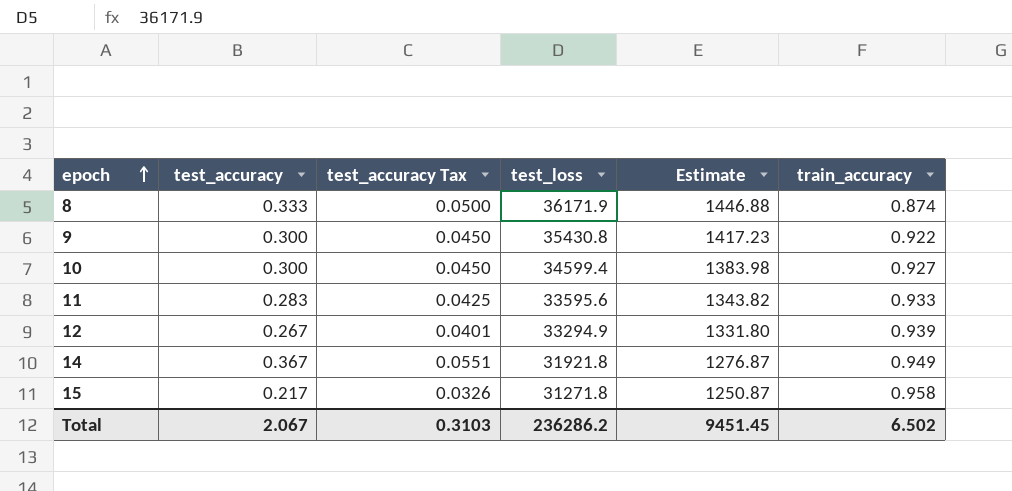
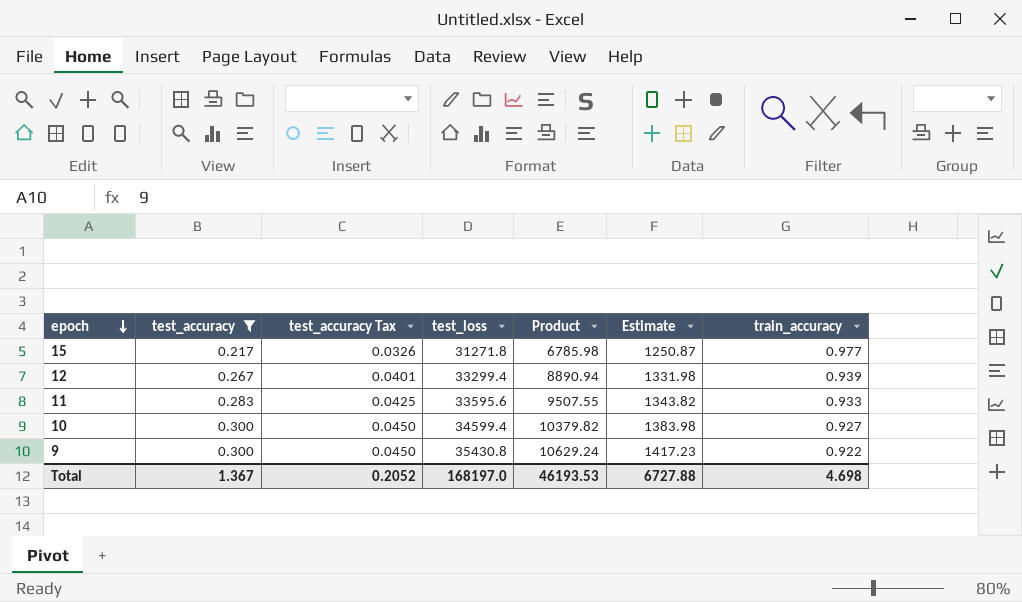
filter: none -> test_accuracy <= 0.300
row order: epoch ascending -> epoch descending
column Product | formula: none -> [test_accuracy] * [test_loss]
15 | train_accuracy: 0.958 -> 0.977
12 | test_loss: 33294.9 -> 33299.4
12 | Estimate: 1331.80 -> 1331.98
Total | test_accuracy: 2.067 -> 1.367
Total | test_accuracy Tax: 0.3103 -> 0.2052
Total | test_loss: 236286.2 -> 168197.0
Total | Estimate: 9451.45 -> 6727.88
Total | train_accuracy: 6.502 -> 4.698

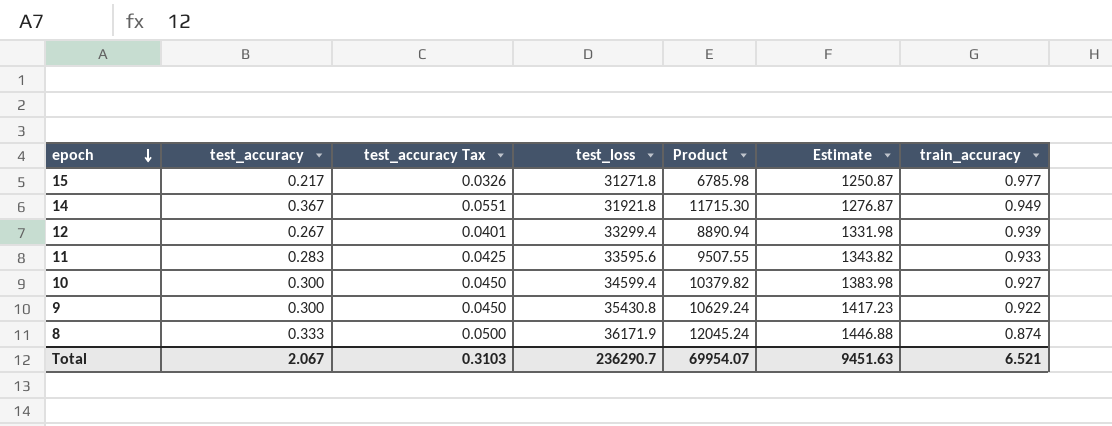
filter: test_accuracy <= 0.300 -> none
Total | test_accuracy: 1.367 -> 2.067
Total | test_accuracy Tax: 0.2052 -> 0.3103
Total | test_loss: 168197.0 -> 236290.7
Total | Product: 46193.53 -> 69954.07
Total | Estimate: 6727.88 -> 9451.63
Total | train_accuracy: 4.698 -> 6.521

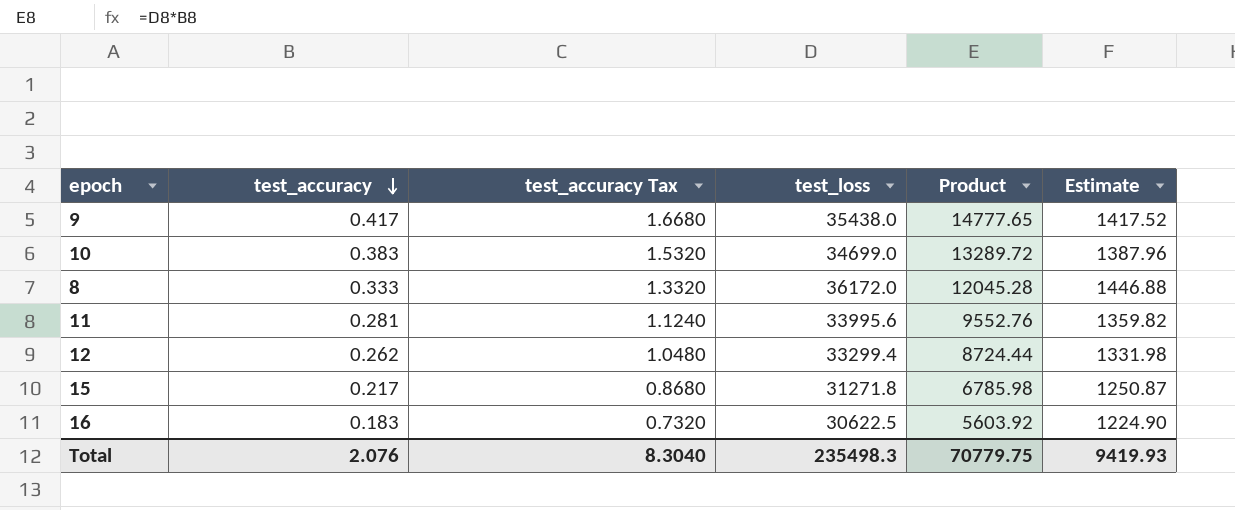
row order: epoch descending -> test_accuracy descending
column train_accuracy | position: 7 -> none
column test_accuracy Tax | formula: [test_accuracy] * 0.15 -> [test_accuracy] * 4
row 14: 0.367 | 0.0551 | 31921.8 | 11715.30 | 1276.87 | 0.949 -> none
9 | test_accuracy: 0.300 -> 0.417
9 | test_loss: 35430.8 -> 35438.0
9 | Product: 10629.24 -> 14777.65
9 | Estimate: 1417.23 -> 1417.52
10 | test_accuracy: 0.300 -> 0.383
10 | test_loss: 34599.4 -> 34699.0
10 | Product: 10379.82 -> 13289.72
10 | Estimate: 1383.98 -> 1387.96
8 | test_loss: 36171.9 -> 36172.0
8 | Product: 12045.24 -> 12045.28
11 | test_accuracy: 0.283 -> 0.281
11 | test_loss: 33595.6 -> 33995.6
11 | Product: 9507.55 -> 9552.76
11 | Estimate: 1343.82 -> 1359.82
12 | test_accuracy: 0.267 -> 0.262
12 | Product: 8890.94 -> 8724.44
row 16: none -> 0.183 | 0.7320 | 30622.5 | 5603.92 | 1224.90
Total | test_accuracy: 2.067 -> 2.076
Total | test_accuracy Tax: 0.3103 -> 8.3040
Total | test_loss: 236290.7 -> 235498.3
Total | Product: 69954.07 -> 70779.75
Total | Estimate: 9451.63 -> 9419.93

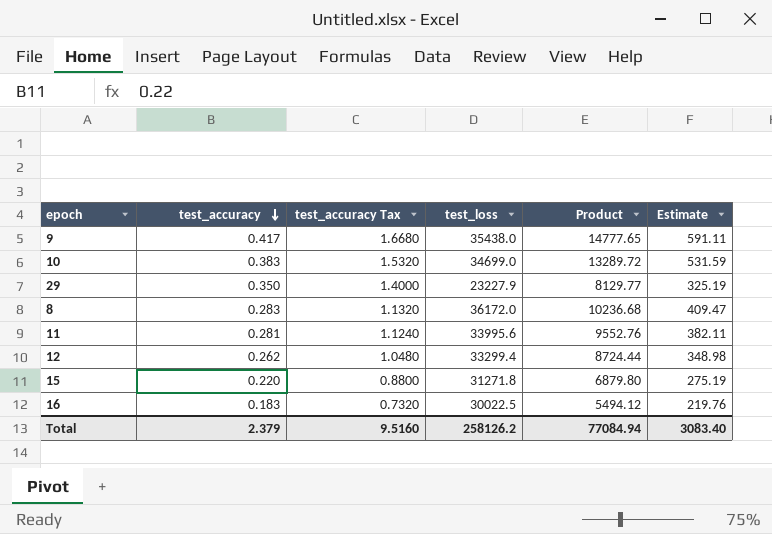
column Estimate | formula: [test_loss] * 0.04 -> [Product] * 0.04
row 29: none -> 0.350 | 1.4000 | 23227.9 | 8129.77 | 325.19
8 | test_accuracy: 0.333 -> 0.283
8 | test_accuracy Tax: 1.3320 -> 1.1320
8 | Product: 12045.28 -> 10236.68
15 | test_accuracy: 0.217 -> 0.220
15 | test_accuracy Tax: 0.8680 -> 0.8800
15 | Product: 6785.98 -> 6879.80
16 | test_loss: 30622.5 -> 30022.5
16 | Product: 5603.92 -> 5494.12
Total | test_accuracy: 2.076 -> 2.379
Total | test_accuracy Tax: 8.3040 -> 9.5160
Total | test_loss: 235498.3 -> 258126.2
Total | Product: 70779.75 -> 77084.94
Total | Estimate: 9419.93 -> 3083.40

